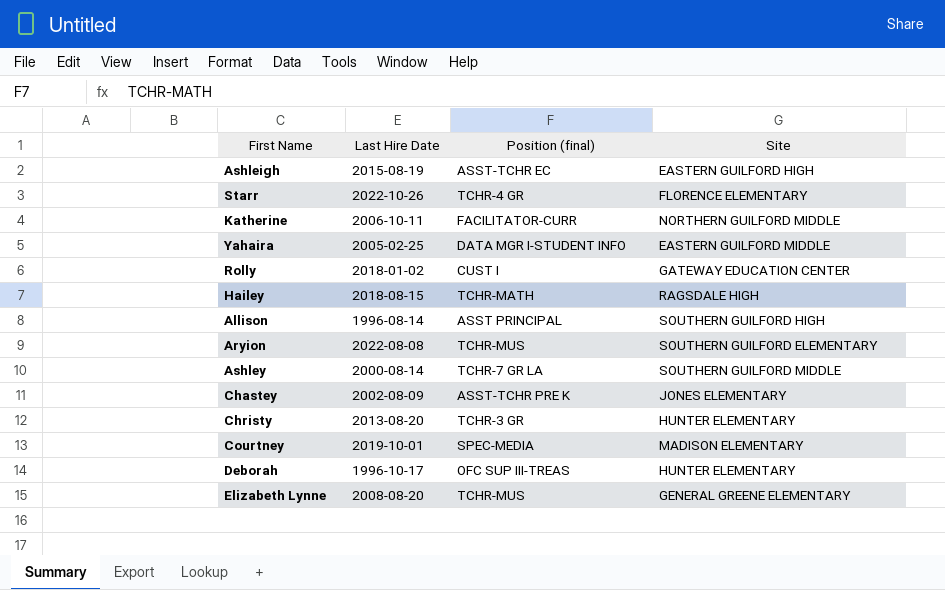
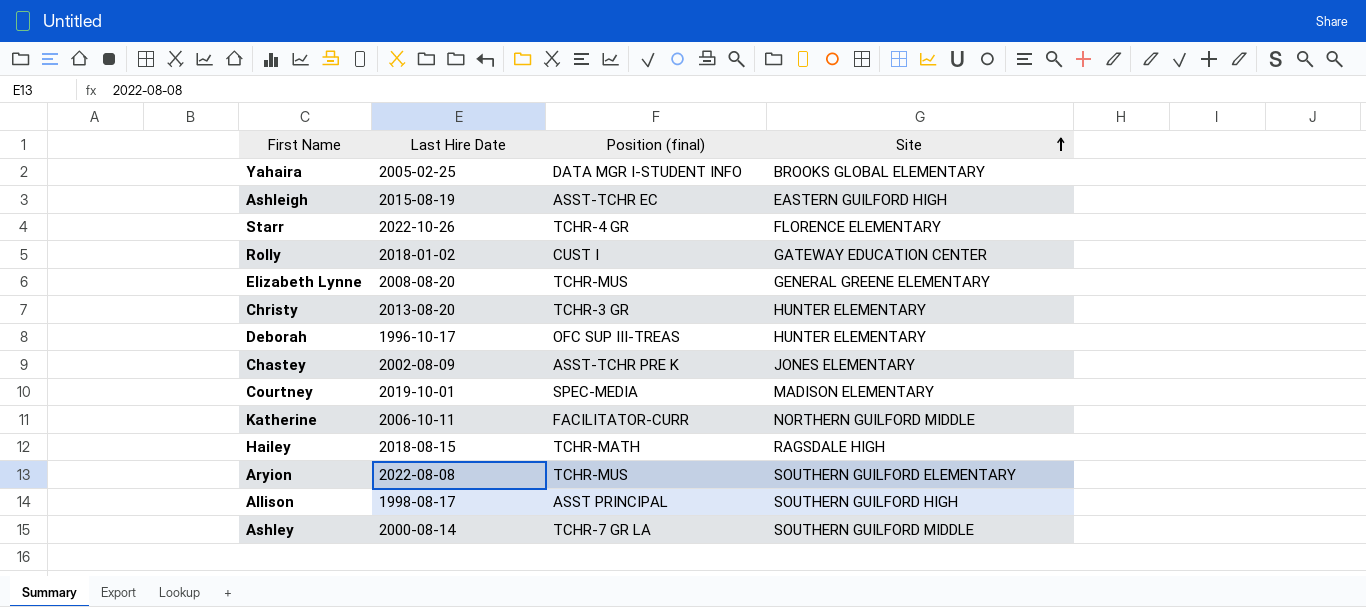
row order: none -> Site ascending
Yahaira | Site: EASTERN GUILFORD MIDDLE -> BROOKS GLOBAL ELEMENTARY
Allison | Last Hire Date: 1996-08-14 -> 1998-08-17

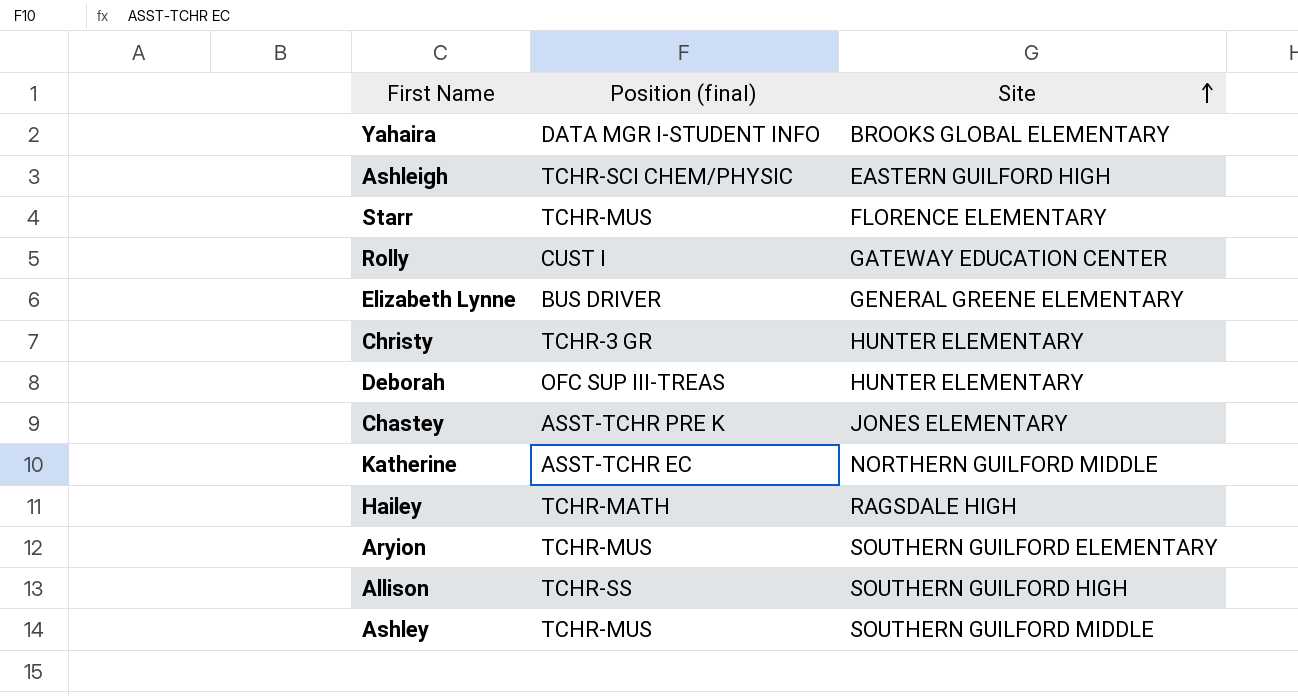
column Last Hire Date | position: 2 -> none
row Courtney: 2019-10-01 | SPEC-MEDIA | MADISON ELEMENTARY -> none
Ashleigh | Position (final): ASST-TCHR EC -> TCHR-SCI CHEM/PHYSIC
Starr | Position (final): TCHR-4 GR -> TCHR-MUS
Elizabeth Lynne | Position (final): TCHR-MUS -> BUS DRIVER
Katherine | Position (final): FACILITATOR-CURR -> ASST-TCHR EC
Allison | Position (final): ASST PRINCIPAL -> TCHR-SS
Ashley | Position (final): TCHR-7 GR LA -> TCHR-MUS

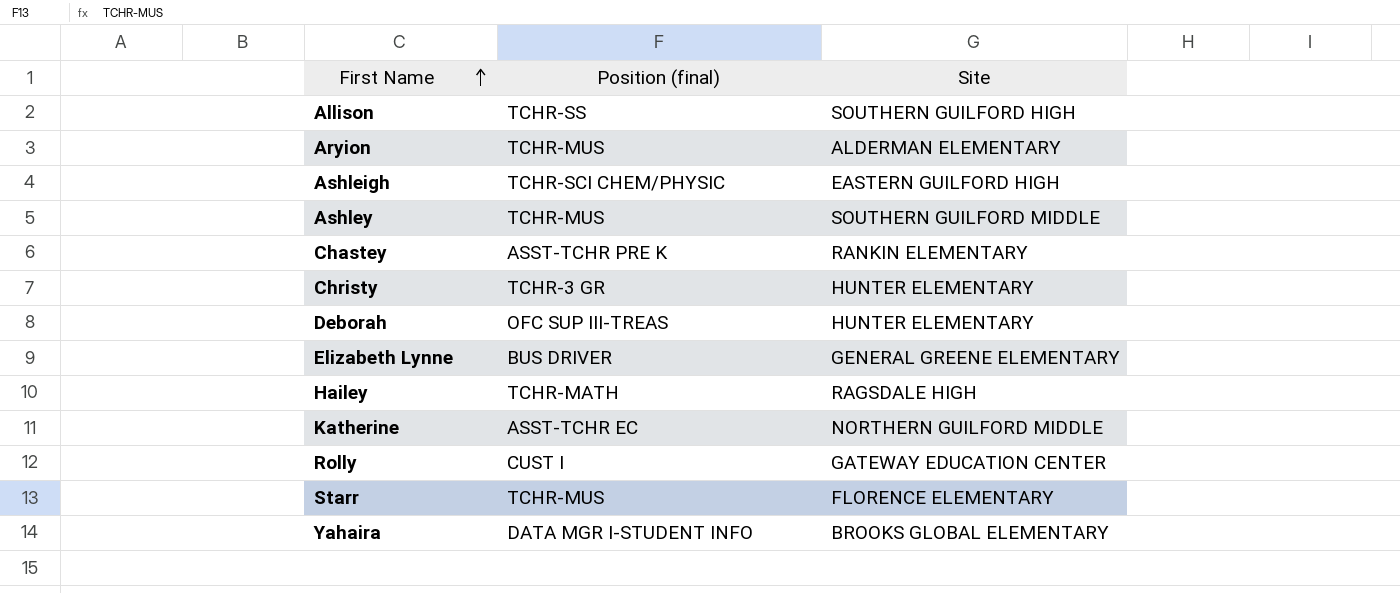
row order: Site ascending -> First Name ascending
Aryion | Site: SOUTHERN GUILFORD ELEMENTARY -> ALDERMAN ELEMENTARY
Chastey | Site: JONES ELEMENTARY -> RANKIN ELEMENTARY

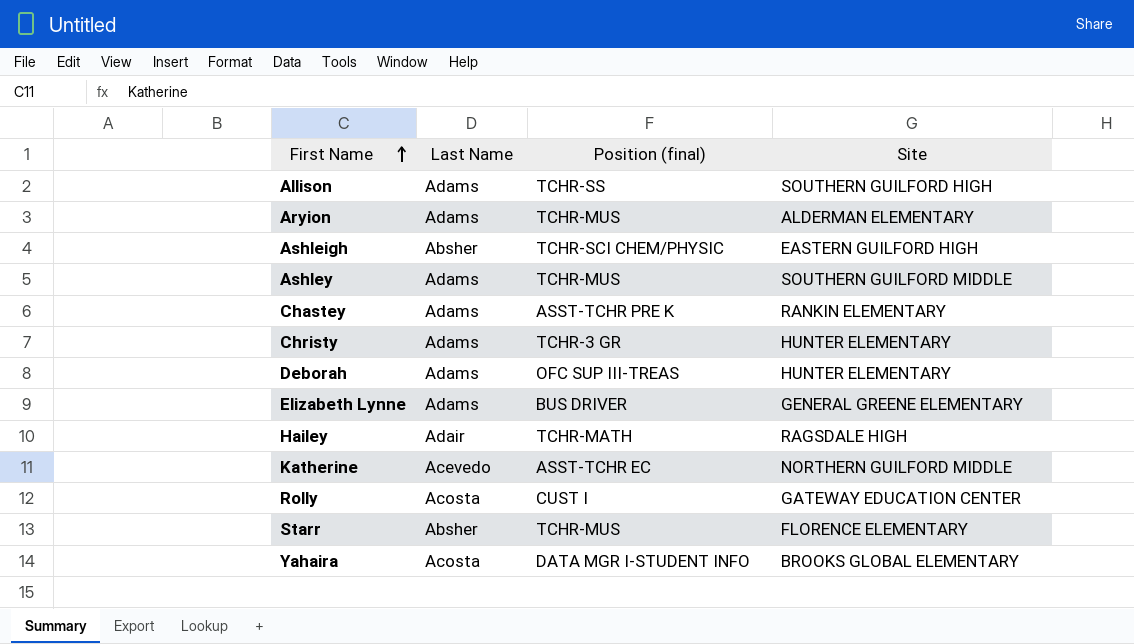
column Last Name | position: none -> 2

